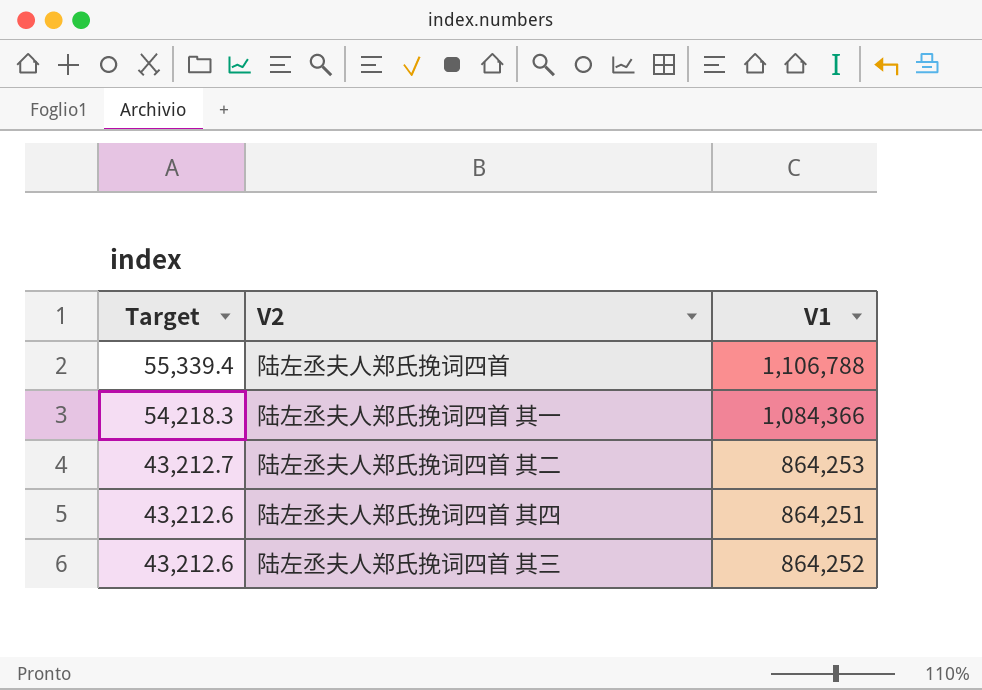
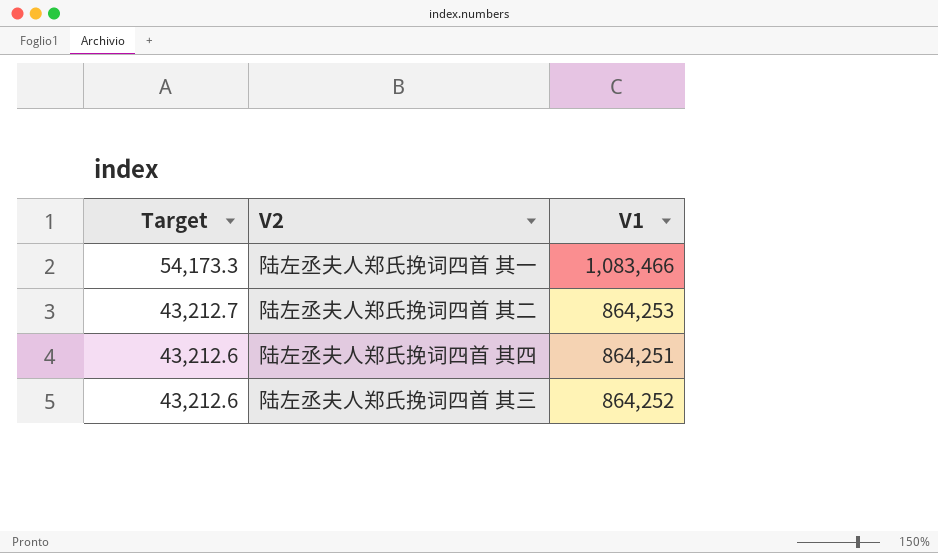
row 陆左丞夫人郑氏挽词四首: 55,339.4 | 1,106,788 -> none
陆左丞夫人郑氏挽词四首 其一 | Target: 54,218.3 -> 54,173.3
陆左丞夫人郑氏挽词四首 其一 | V1: 1,084,366 -> 1,083,466

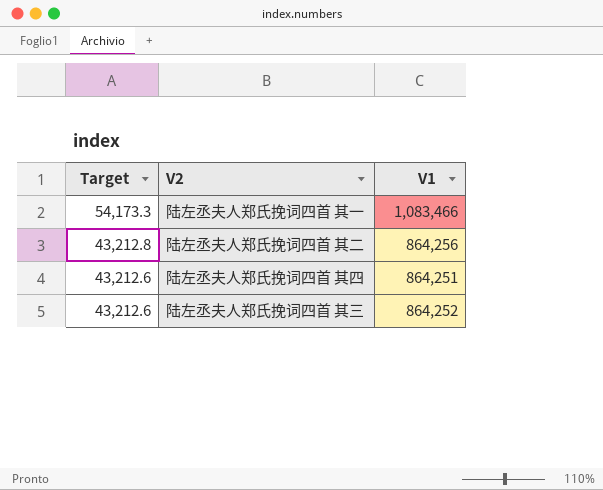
陆左丞夫人郑氏挽词四首 其二 | Target: 43,212.7 -> 43,212.8
陆左丞夫人郑氏挽词四首 其二 | V1: 864,253 -> 864,256

